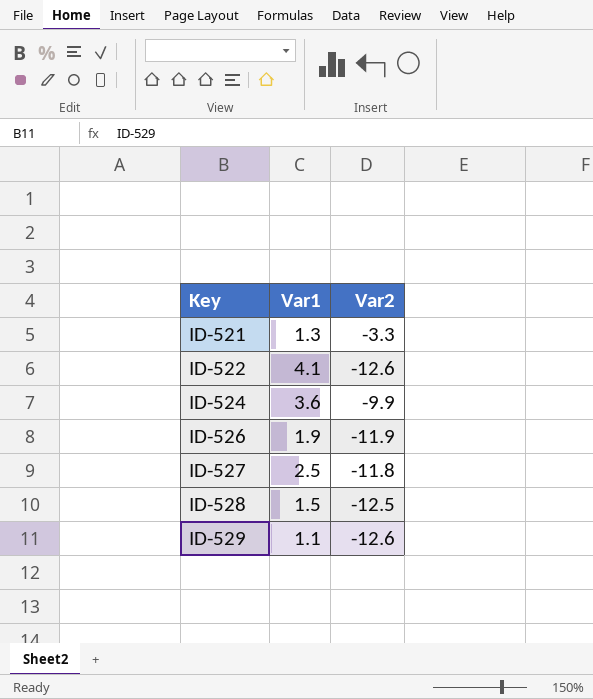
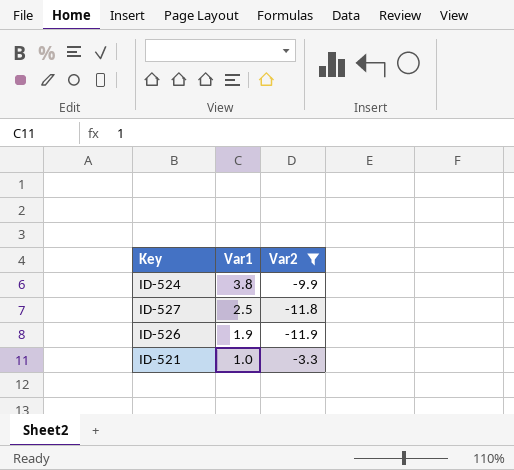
filter: none -> Var2 >= -11.9
row order: Key ascending -> Var1 descending
ID-524 | Var1: 3.6 -> 3.8
ID-521 | Var1: 1.3 -> 1.0

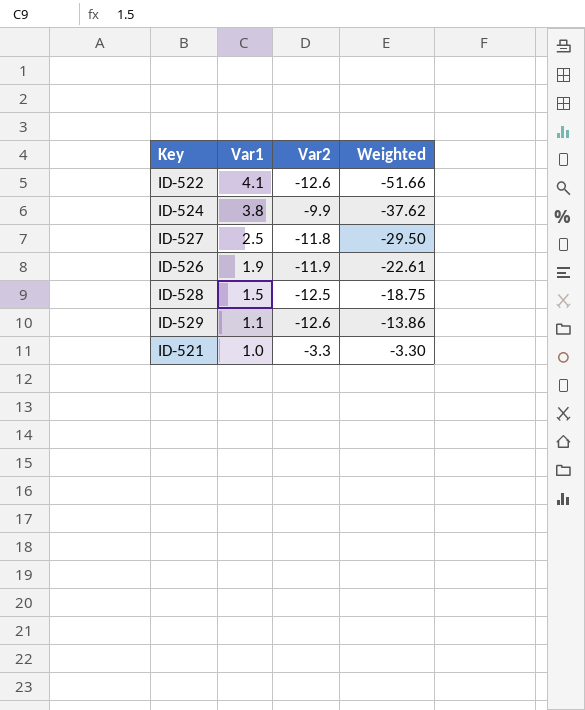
filter: Var2 >= -11.9 -> none
column Weighted | formula: none -> [Var1] * [Var2]

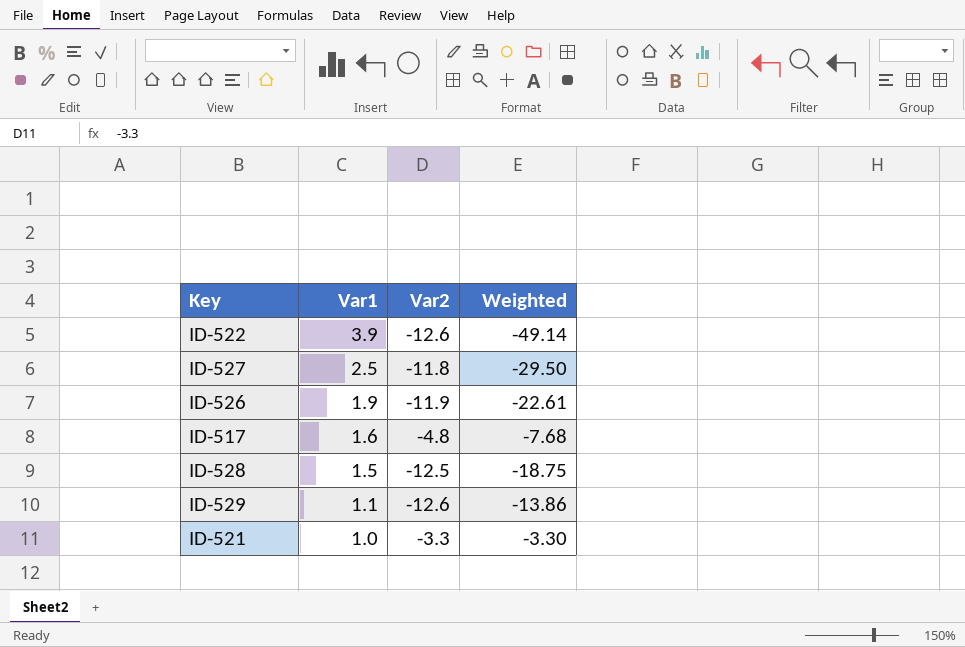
row ID-524: 3.8 | -9.9 | -37.62 -> none
ID-522 | Var1: 4.1 -> 3.9
ID-522 | Weighted: -51.66 -> -49.14
row ID-517: none -> 1.6 | -4.8 | -7.68

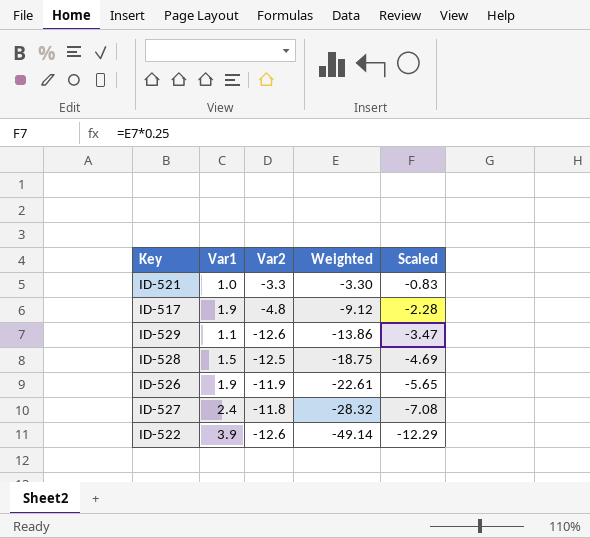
row order: Var1 descending -> Weighted descending
column Scaled | formula: none -> [Weighted] * 0.25
ID-517 | Var1: 1.6 -> 1.9
ID-517 | Weighted: -7.68 -> -9.12
ID-527 | Var1: 2.5 -> 2.4
ID-527 | Weighted: -29.50 -> -28.32

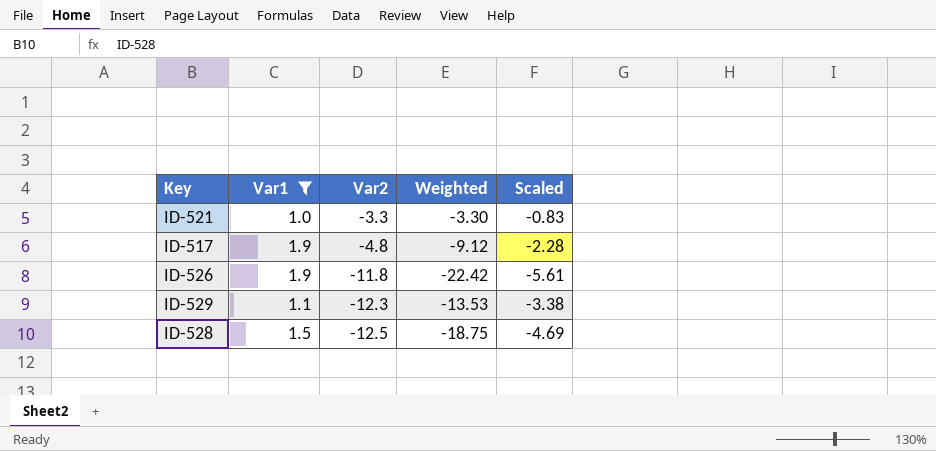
filter: none -> Var1 <= 1.9
row order: Weighted descending -> Var2 descending
ID-526 | Var2: -11.9 -> -11.8
ID-526 | Weighted: -22.61 -> -22.42
ID-526 | Scaled: -5.65 -> -5.61
ID-529 | Var2: -12.6 -> -12.3
ID-529 | Weighted: -13.86 -> -13.53
ID-529 | Scaled: -3.47 -> -3.38

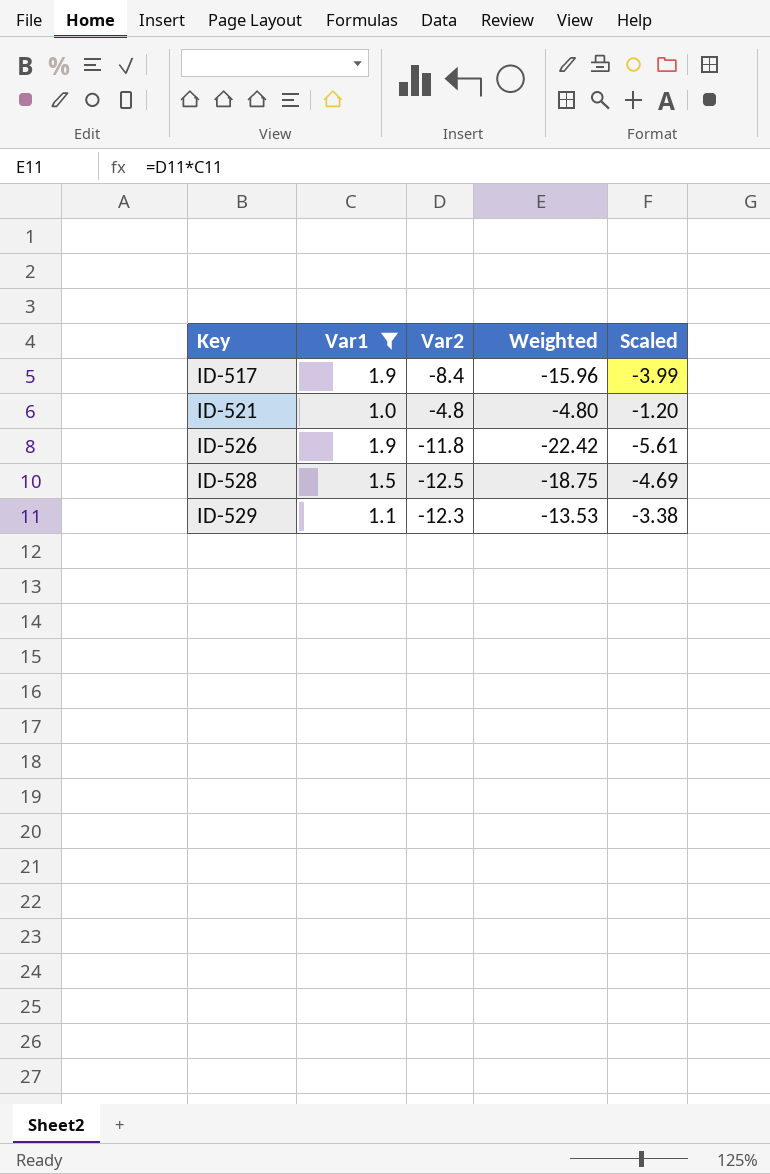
row order: Var2 descending -> Key ascending
ID-517 | Var2: -4.8 -> -8.4
ID-517 | Weighted: -9.12 -> -15.96
ID-517 | Scaled: -2.28 -> -3.99
ID-521 | Var2: -3.3 -> -4.8
ID-521 | Weighted: -3.30 -> -4.80
ID-521 | Scaled: -0.83 -> -1.20

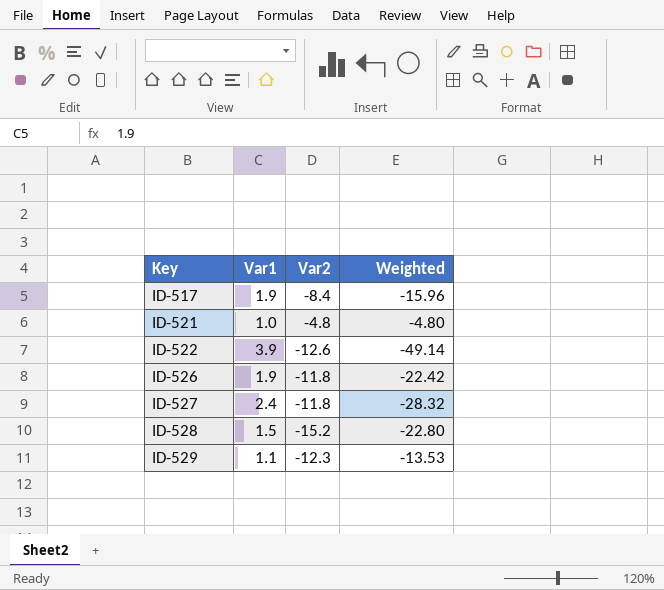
filter: Var1 <= 1.9 -> none
column Scaled | formula: [Weighted] * 0.25 -> none
ID-528 | Var2: -12.5 -> -15.2
ID-528 | Weighted: -18.75 -> -22.80

